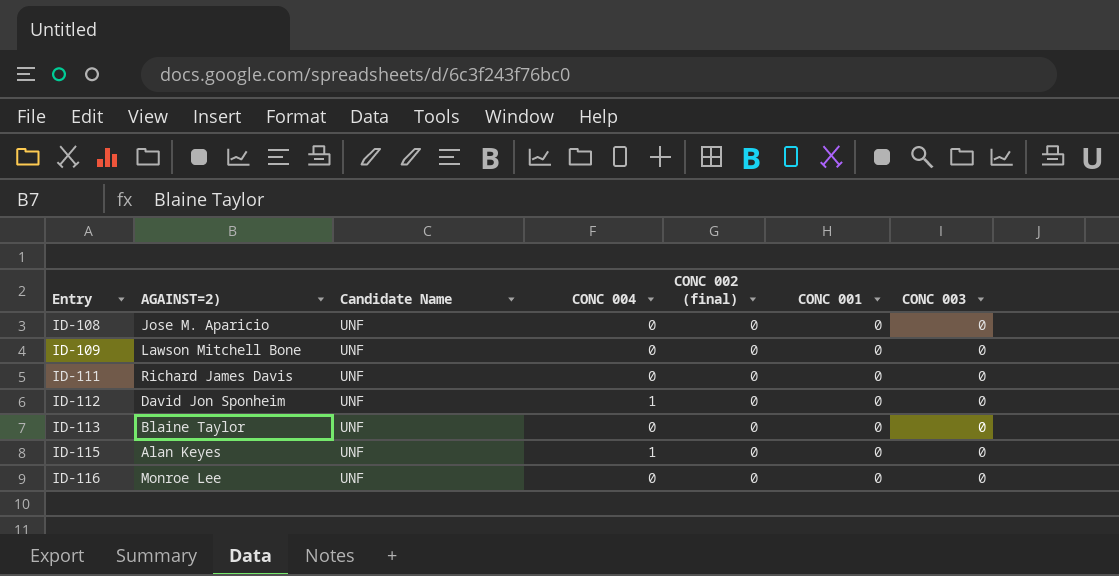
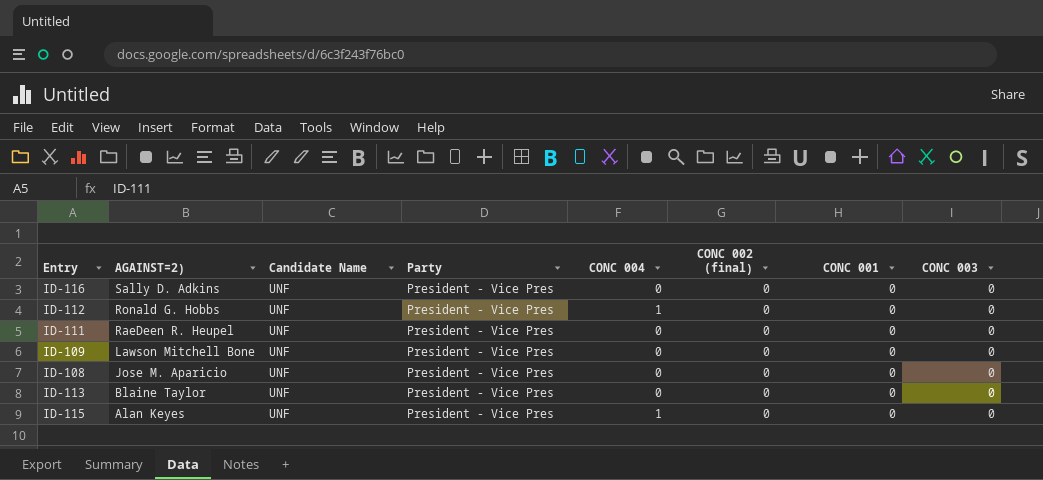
row order: Entry ascending -> AGAINST=2) descending
column Party | position: none -> 4
ID-116 | AGAINST=2): Monroe Lee -> Sally D. Adkins
ID-112 | AGAINST=2): David Jon Sponheim -> Ronald G. Hobbs
ID-111 | AGAINST=2): Richard James Davis -> RaeDeen R. Heupel

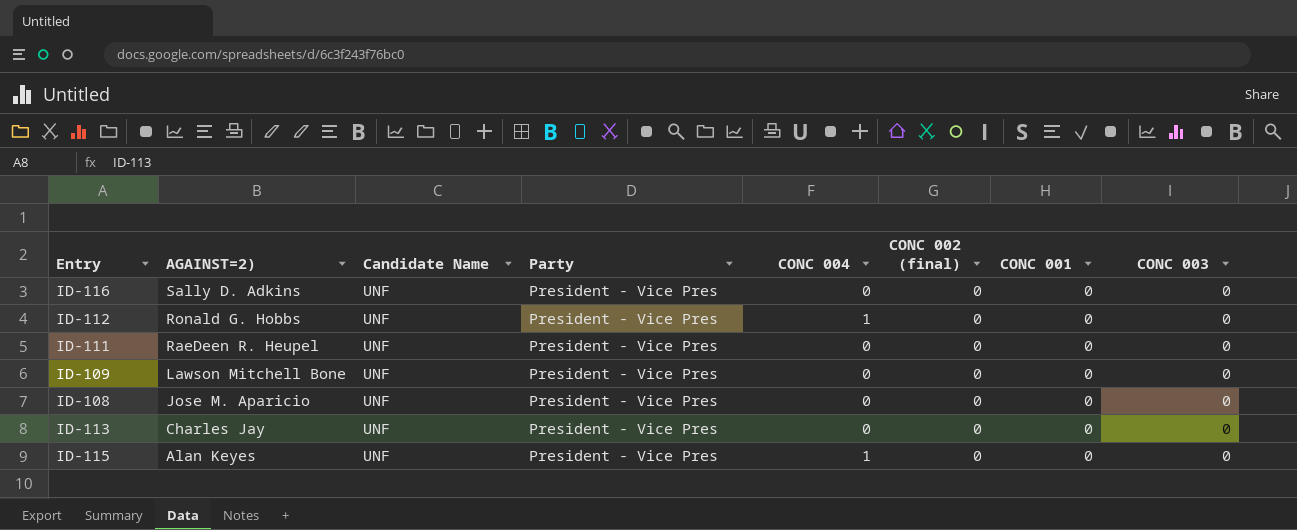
ID-113 | AGAINST=2): Blaine Taylor -> Charles Jay

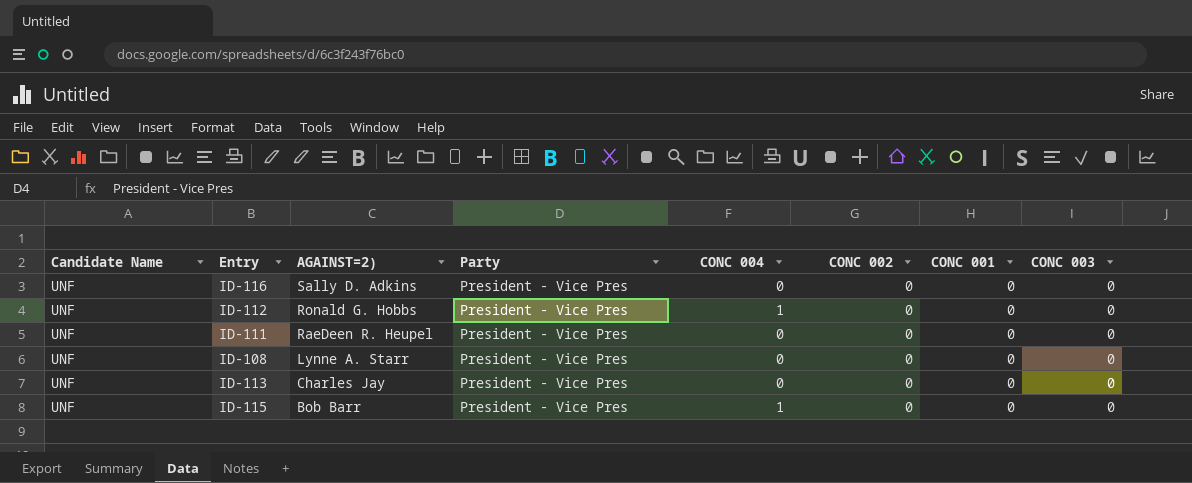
column Candidate Name | position: 3 -> 1
column name: CONC 002 (final) -> CONC 002
row ID-109: Lawson Mitchell Bone | UNF | President - Vice Pres | 0 | 0 | 0 | 0 -> none
ID-108 | AGAINST=2): Jose M. Aparicio -> Lynne A. Starr
ID-115 | AGAINST=2): Alan Keyes -> Bob Barr

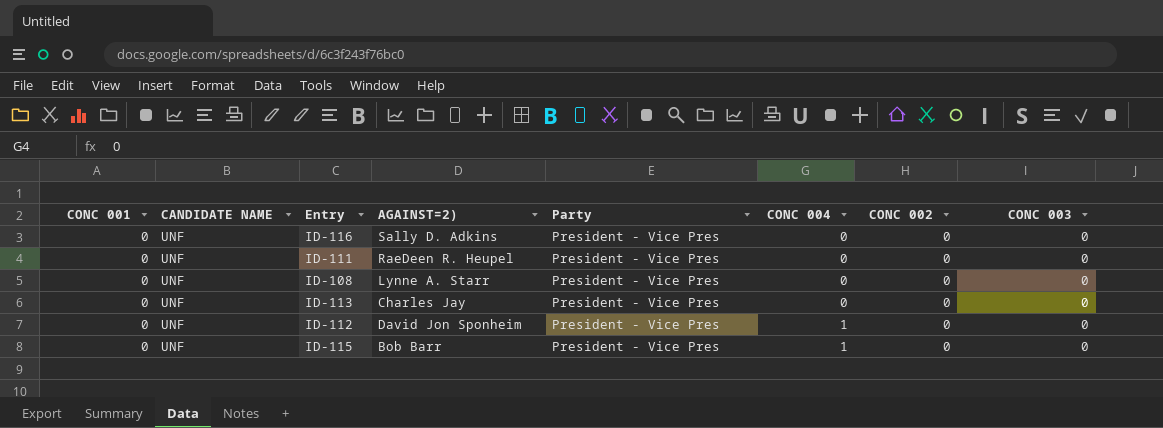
row order: AGAINST=2) descending -> CONC 004 ascending
column CONC 001 | position: 7 -> 1
column name: Candidate Name -> CANDIDATE NAME
ID-112 | AGAINST=2): Ronald G. Hobbs -> David Jon Sponheim

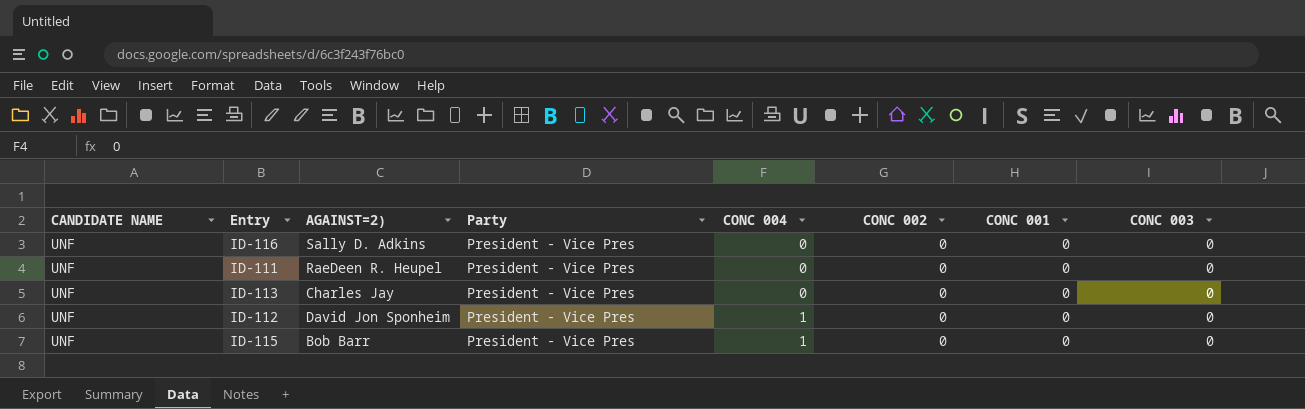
column CONC 001 | position: 1 -> 7
row ID-108: 0 | UNF | Lynne A. Starr | President - Vice Pres | 0 | 0 | 0 -> none

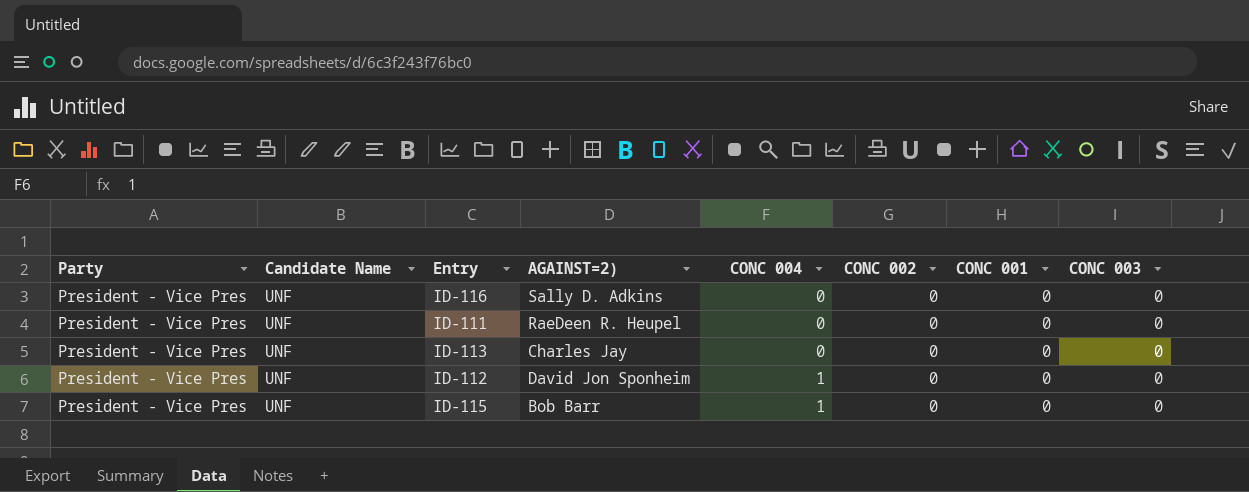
column Party | position: 4 -> 1
column name: CANDIDATE NAME -> Candidate Name

